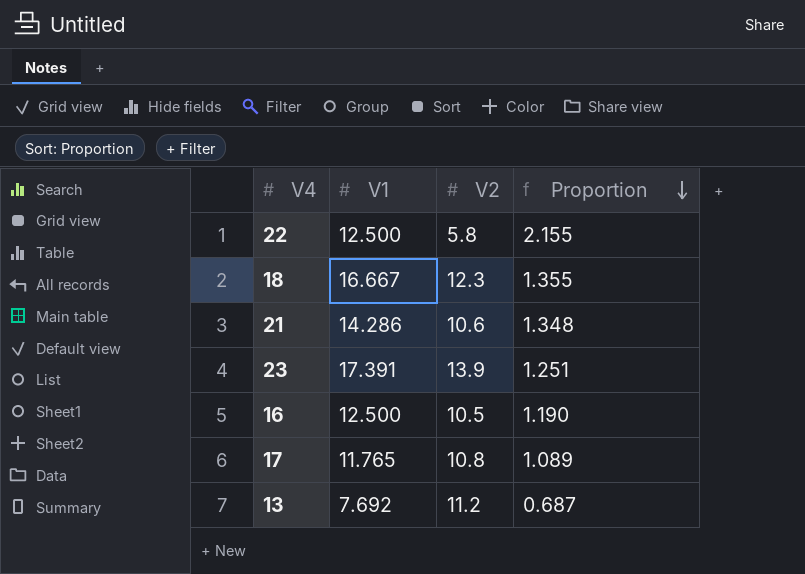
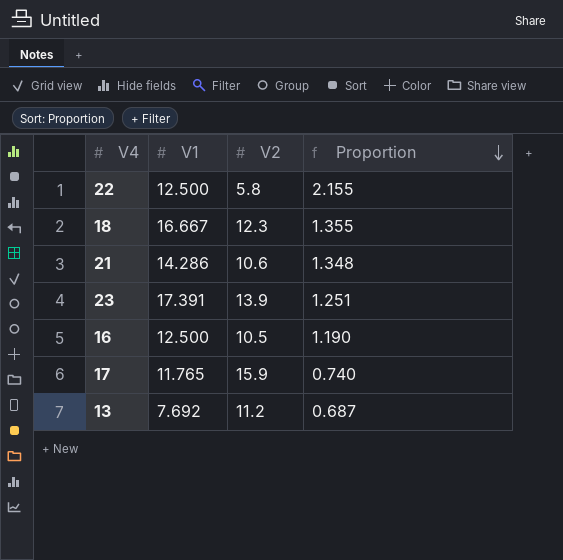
17 | V2: 10.8 -> 15.9
17 | Proportion: 1.089 -> 0.740

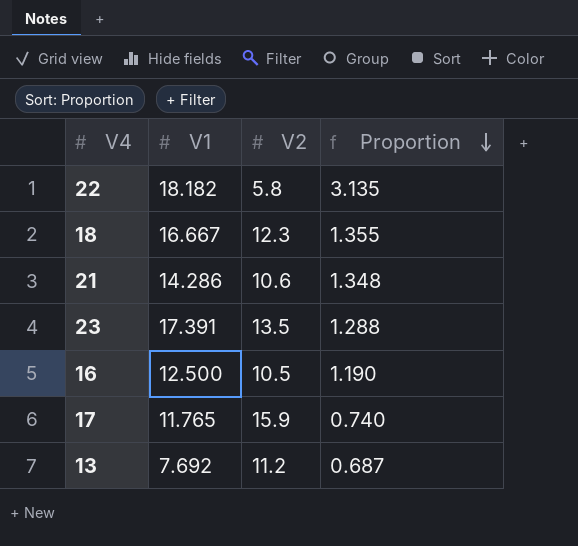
22 | V1: 12.500 -> 18.182
22 | Proportion: 2.155 -> 3.135
23 | V2: 13.9 -> 13.5
23 | Proportion: 1.251 -> 1.288

